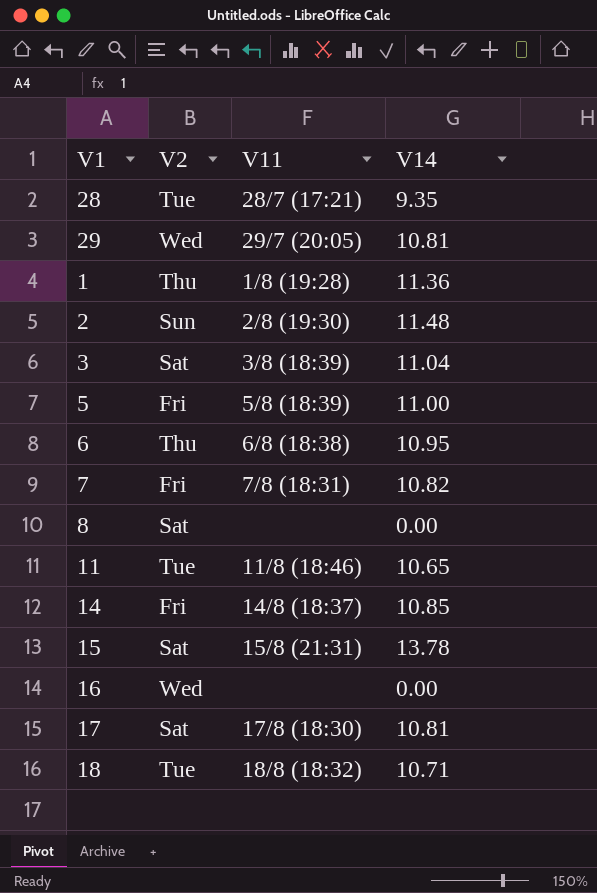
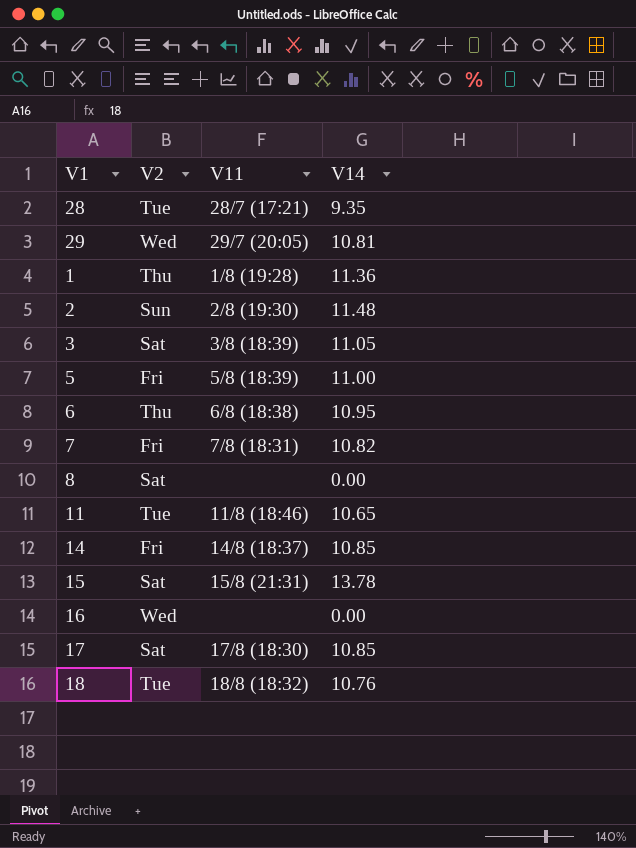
3 | V14: 11.04 -> 11.05
17 | V14: 10.81 -> 10.85
18 | V14: 10.71 -> 10.76

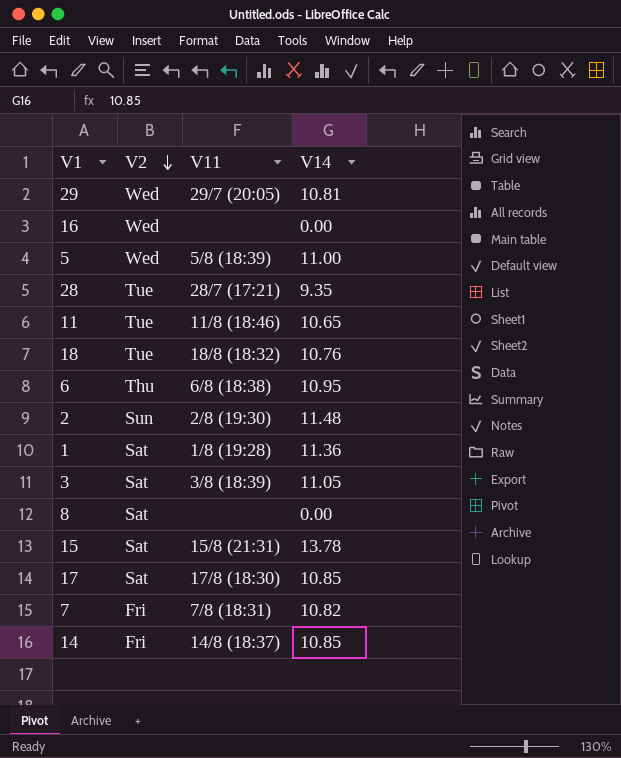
row order: none -> V2 descending
5 | V2: Fri -> Wed
1 | V2: Thu -> Sat

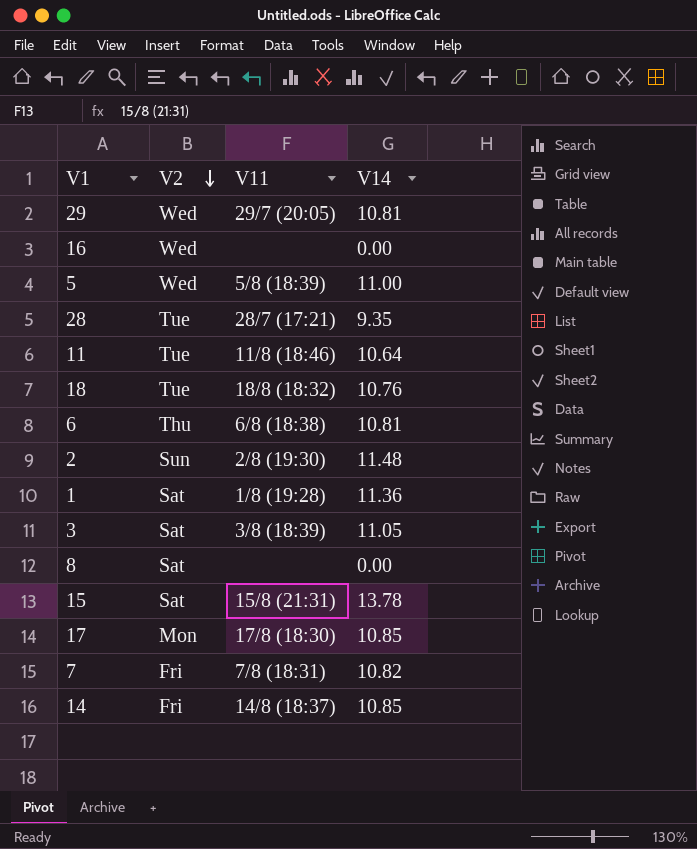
11 | V14: 10.65 -> 10.64
6 | V14: 10.95 -> 10.81
17 | V2: Sat -> Mon

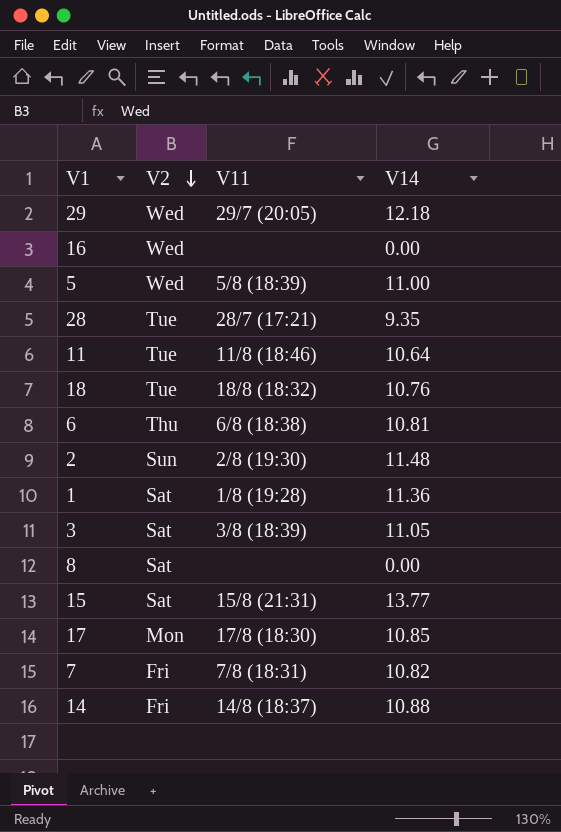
29 | V14: 10.81 -> 12.18
15 | V14: 13.78 -> 13.77
14 | V14: 10.85 -> 10.88

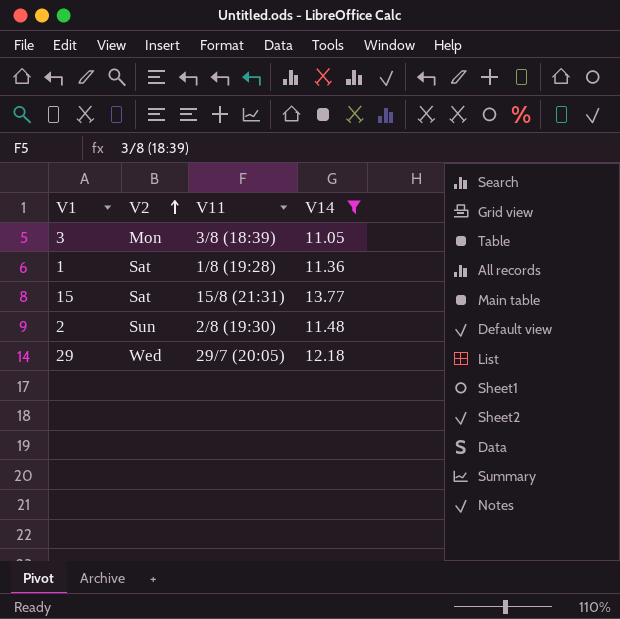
filter: none -> V14 >= 11.05
row order: V2 descending -> V2 ascending
3 | V2: Sat -> Mon

